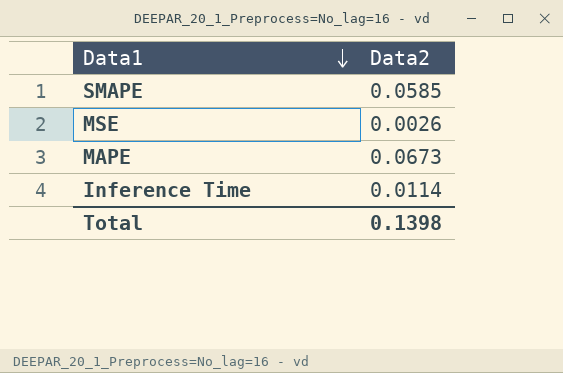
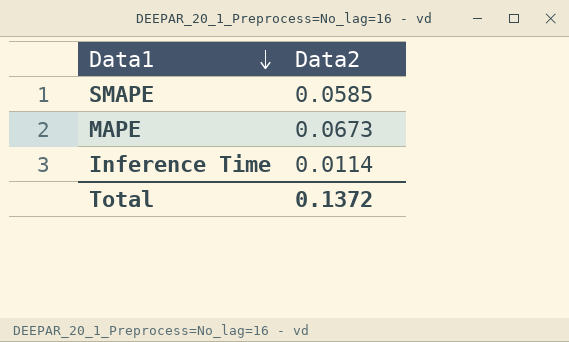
row MSE: 0.0026 -> none
Total | Data2: 0.1398 -> 0.1372

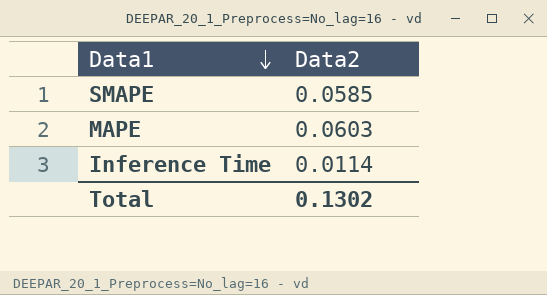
MAPE | Data2: 0.0673 -> 0.0603
Total | Data2: 0.1372 -> 0.1302

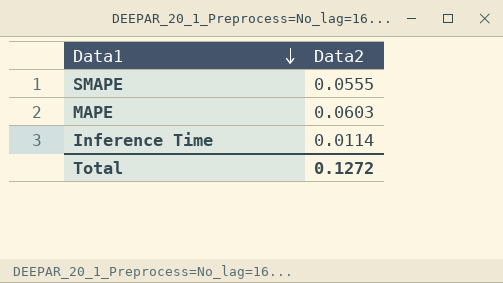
SMAPE | Data2: 0.0585 -> 0.0555
Total | Data2: 0.1302 -> 0.1272

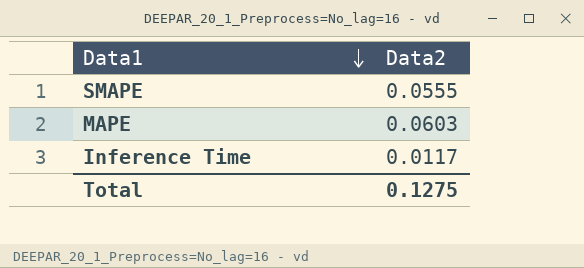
Inference Time | Data2: 0.0114 -> 0.0117
Total | Data2: 0.1272 -> 0.1275

